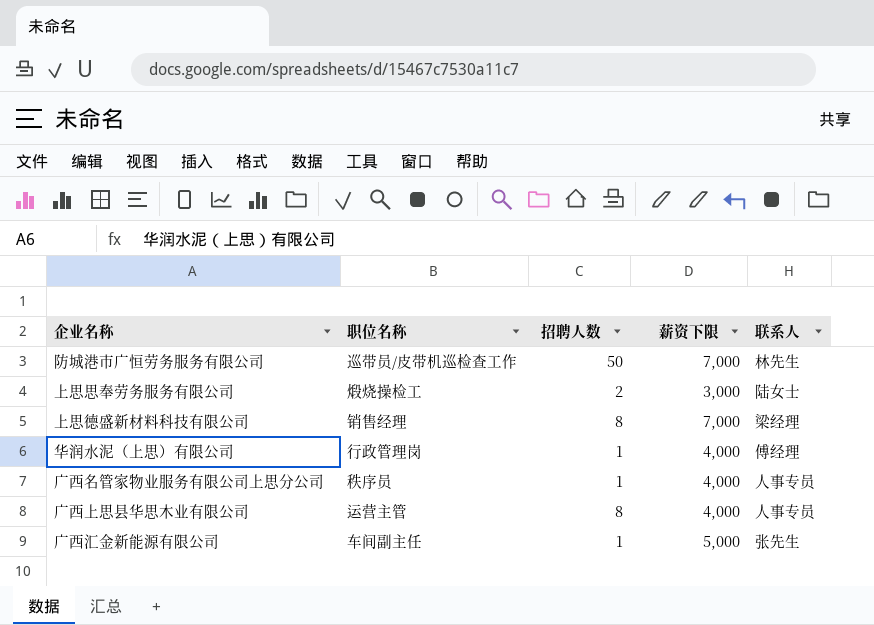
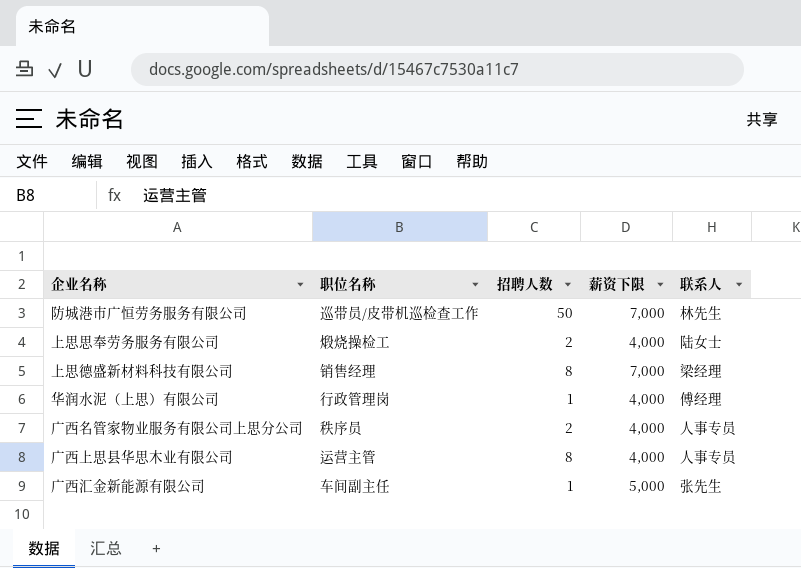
上思思奉劳务服务有限公司 | 薪资下限: 3,000 -> 4,000
广西名管家物业服务有限公司上思分公司 | 招聘人数: 1 -> 2

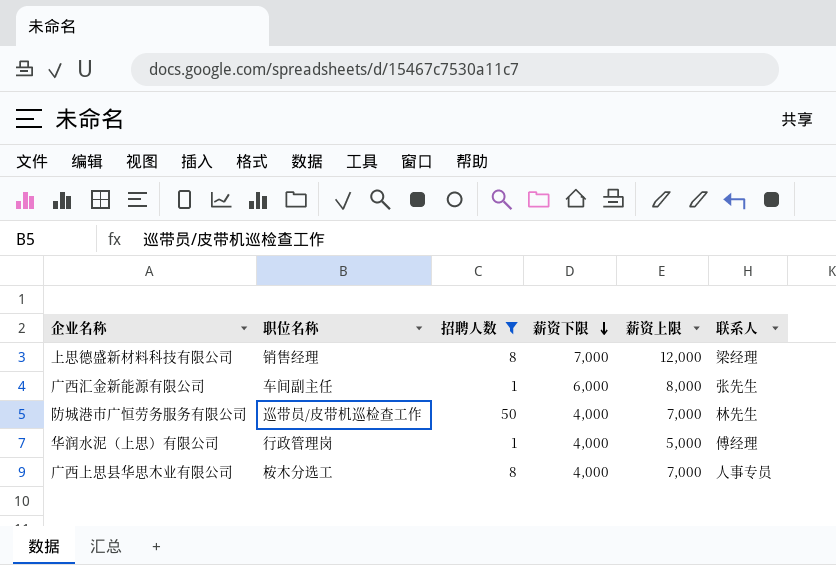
filter: none -> 招聘人数 != 2
row order: none -> 薪资下限 descending
column 薪资上限 | position: none -> 5
广西汇金新能源有限公司 | 薪资下限: 5,000 -> 6,000
防城港市广恒劳务服务有限公司 | 薪资下限: 7,000 -> 4,000
广西上思县华思木业有限公司 | 职位名称: 运营主管 -> 桉木分选工

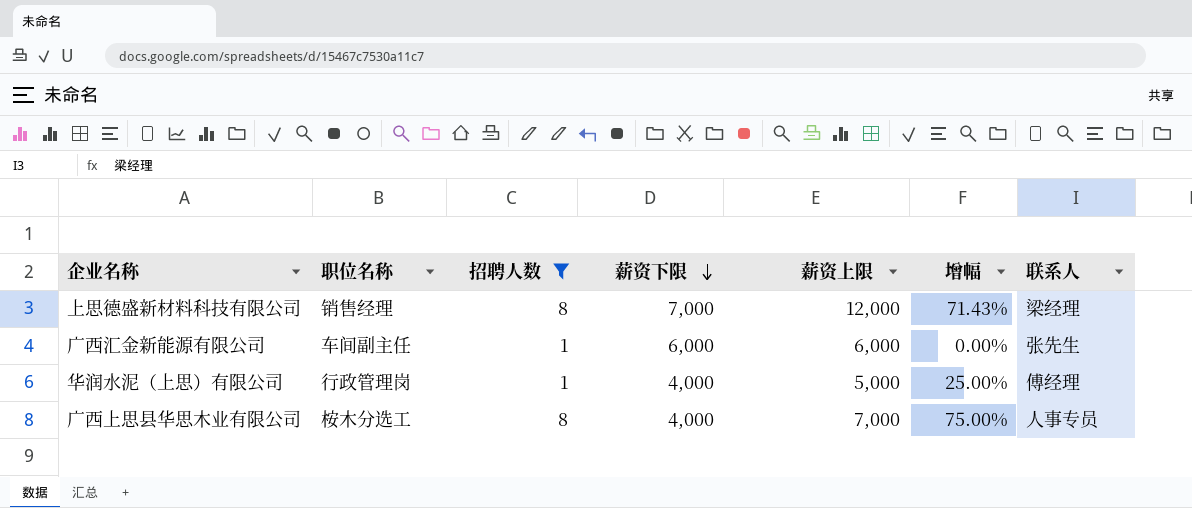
column 增幅 | formula: none -> ([薪资上限] - [薪资下限]) / [薪资下限]
row 防城港市广恒劳务服务有限公司: 巡带员/皮带机巡检查工作 | 50 | 4,000 | 7,000 | 林先生 -> none
广西汇金新能源有限公司 | 薪资上限: 8,000 -> 6,000

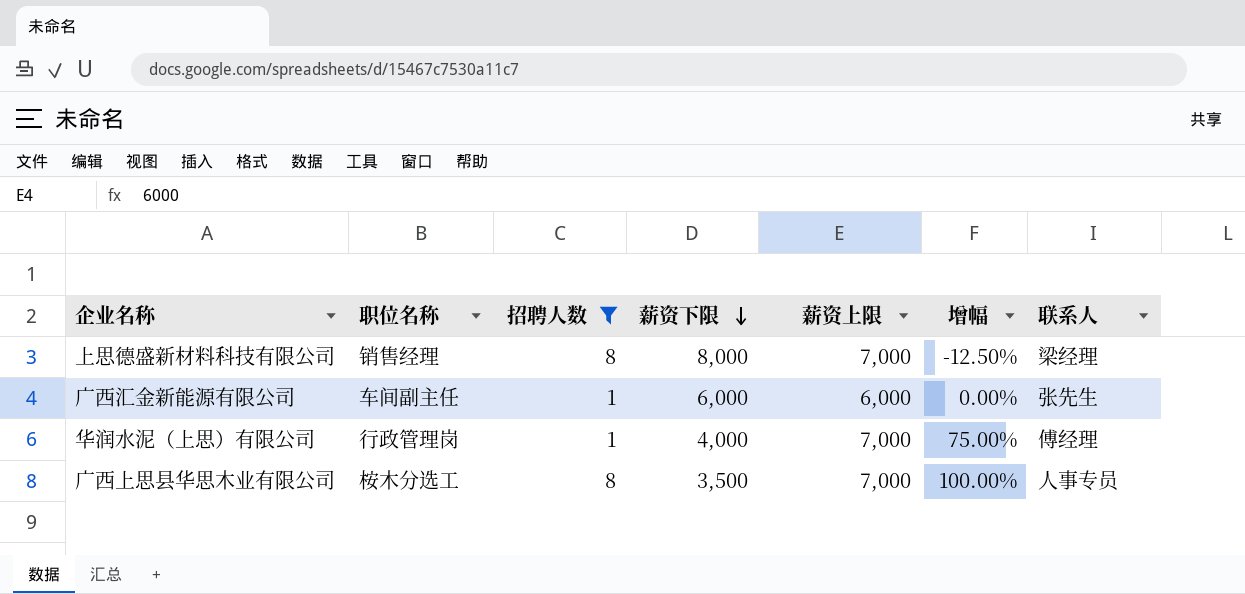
上思德盛新材料科技有限公司 | 薪资下限: 7,000 -> 8,000
上思德盛新材料科技有限公司 | 薪资上限: 12,000 -> 7,000
上思德盛新材料科技有限公司 | 增幅: 71.43% -> -12.50%
华润水泥（上思）有限公司 | 薪资上限: 5,000 -> 7,000
华润水泥（上思）有限公司 | 增幅: 25.00% -> 75.00%
广西上思县华思木业有限公司 | 薪资下限: 4,000 -> 3,500
广西上思县华思木业有限公司 | 增幅: 75.00% -> 100.00%

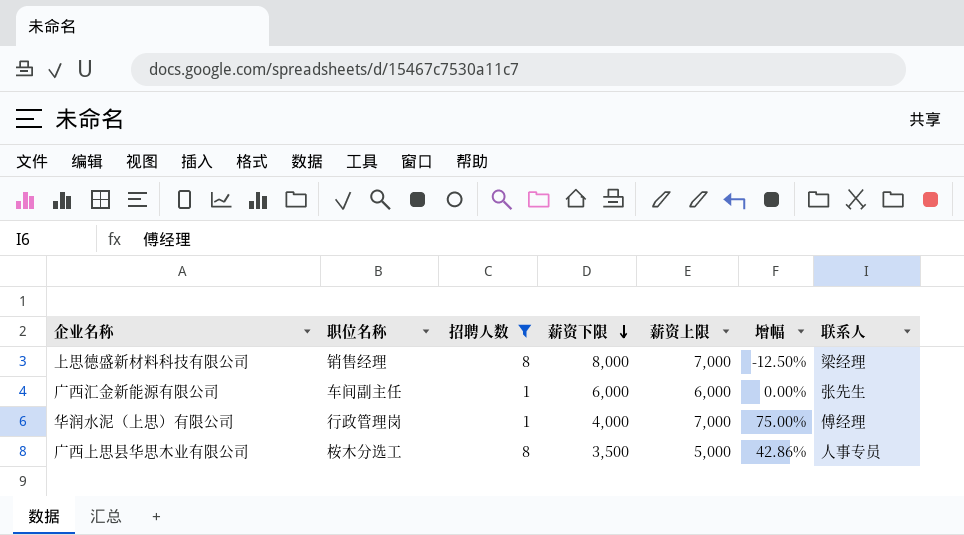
广西上思县华思木业有限公司 | 薪资上限: 7,000 -> 5,000
广西上思县华思木业有限公司 | 增幅: 100.00% -> 42.86%

